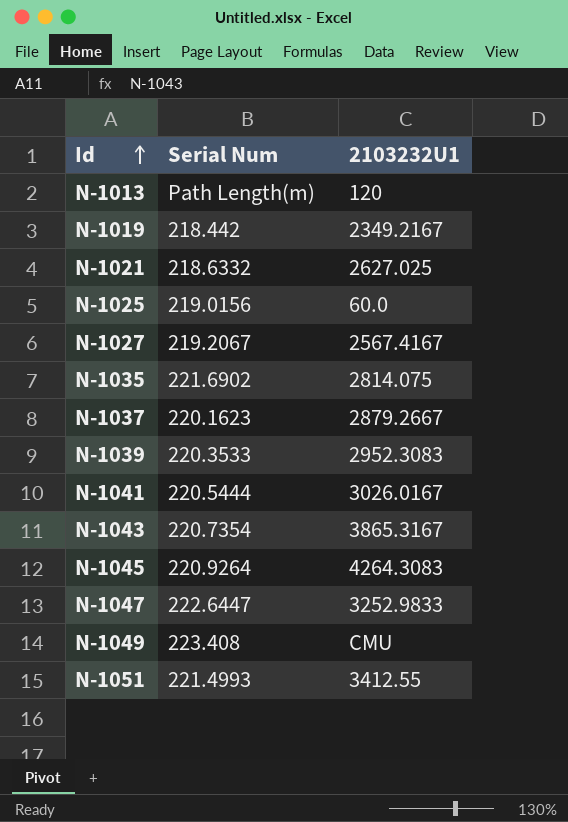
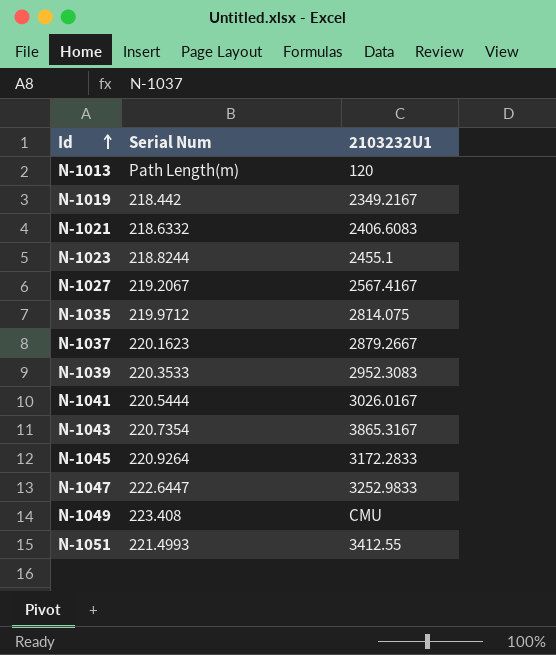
row N-1025: 219.0156 | 60.0 -> none
N-1021 | 2103232U1: 2627.025 -> 2406.6083
row N-1023: none -> 218.8244 | 2455.1
N-1035 | Serial Num: 221.6902 -> 219.9712
N-1045 | 2103232U1: 4264.3083 -> 3172.2833

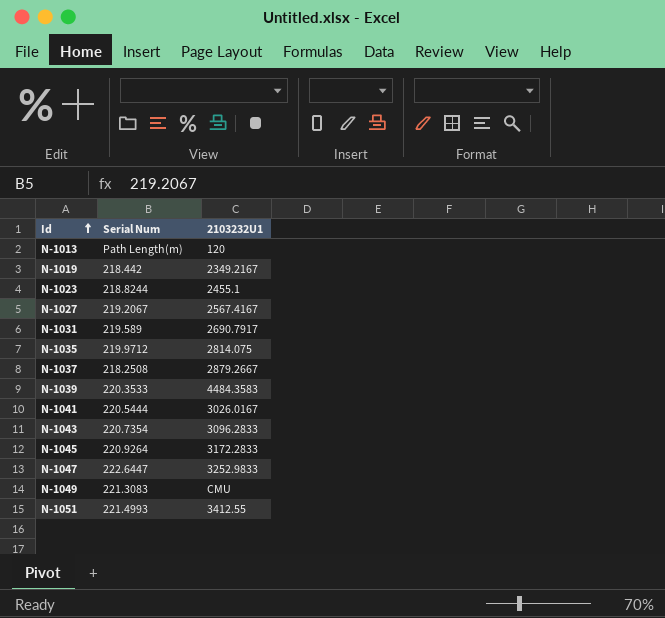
row N-1021: 218.6332 | 2406.6083 -> none
row N-1031: none -> 219.589 | 2690.7917
N-1037 | Serial Num: 220.1623 -> 218.2508
N-1039 | 2103232U1: 2952.3083 -> 4484.3583
N-1043 | 2103232U1: 3865.3167 -> 3096.2833
N-1049 | Serial Num: 223.408 -> 221.3083

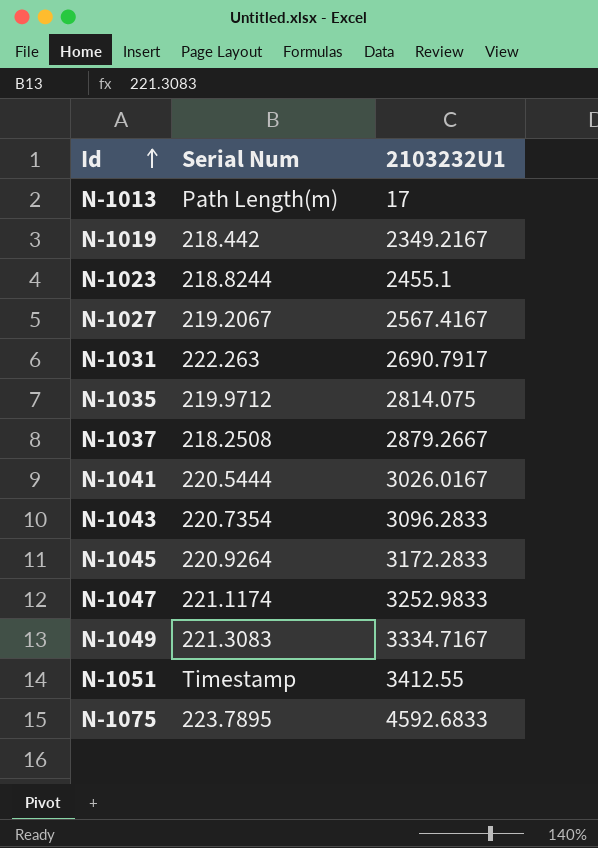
row N-1039: 220.3533 | 4484.3583 -> none
N-1013 | 2103232U1: 120 -> 17
N-1031 | Serial Num: 219.589 -> 222.263
N-1047 | Serial Num: 222.6447 -> 221.1174
N-1049 | 2103232U1: CMU -> 3334.7167
N-1051 | Serial Num: 221.4993 -> Timestamp
row N-1075: none -> 223.7895 | 4592.6833

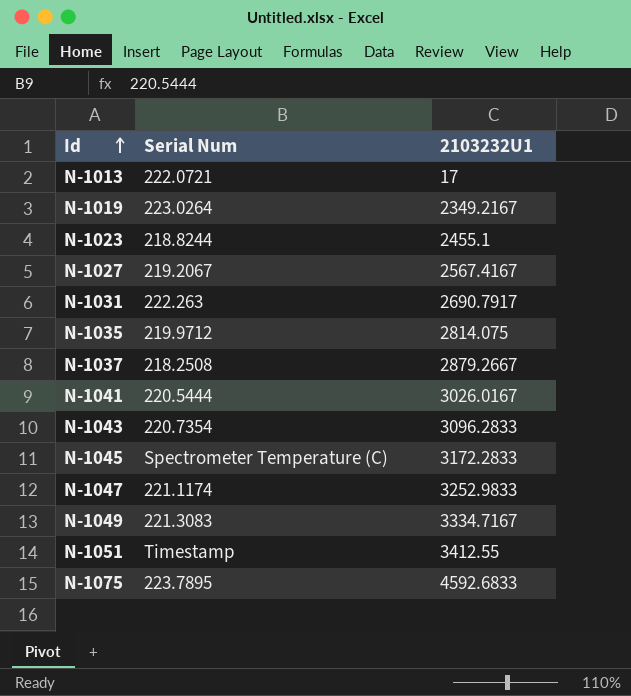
N-1013 | Serial Num: Path Length(m) -> 222.0721
N-1019 | Serial Num: 218.442 -> 223.0264
N-1045 | Serial Num: 220.9264 -> Spectrometer Temperature (C)

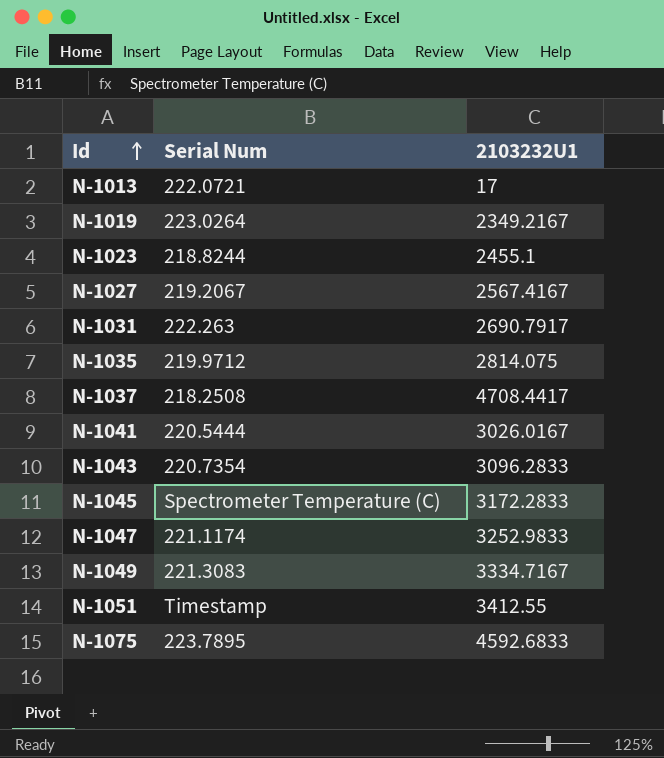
N-1037 | 2103232U1: 2879.2667 -> 4708.4417

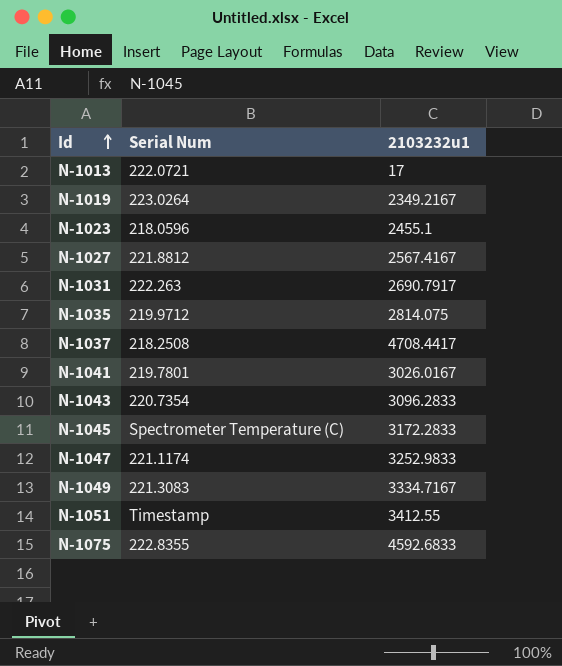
column name: 2103232U1 -> 2103232u1
N-1023 | Serial Num: 218.8244 -> 218.0596
N-1027 | Serial Num: 219.2067 -> 221.8812
N-1041 | Serial Num: 220.5444 -> 219.7801
N-1075 | Serial Num: 223.7895 -> 222.8355

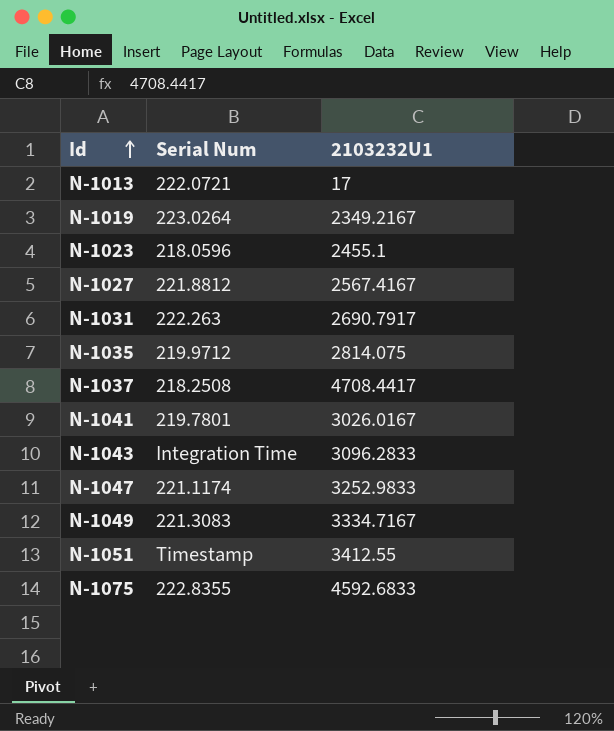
column name: 2103232u1 -> 2103232U1
row N-1045: Spectrometer Temperature (C) | 3172.2833 -> none
N-1043 | Serial Num: 220.7354 -> Integration Time

